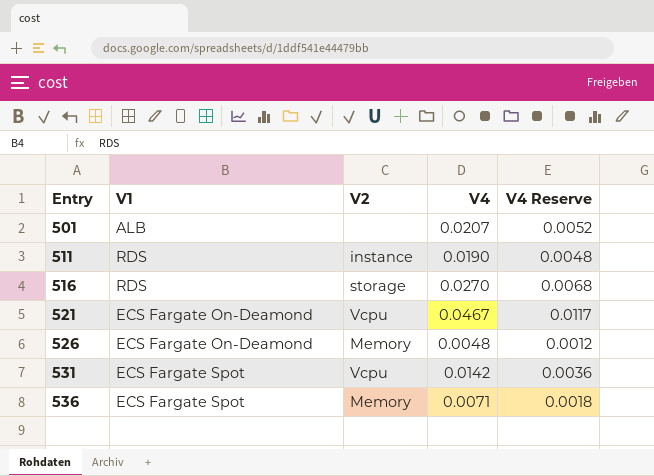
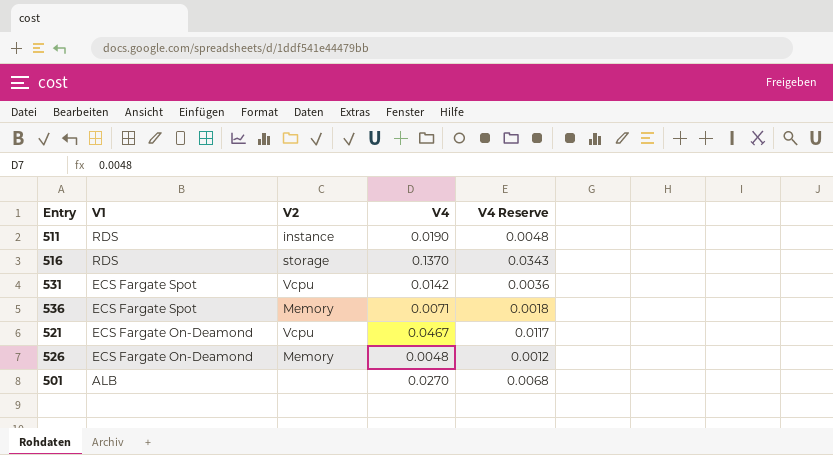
row order: Entry ascending -> V1 descending
516 | V4: 0.0270 -> 0.1370
516 | V4 Reserve: 0.0068 -> 0.0343
501 | V4: 0.0207 -> 0.0270
501 | V4 Reserve: 0.0052 -> 0.0068

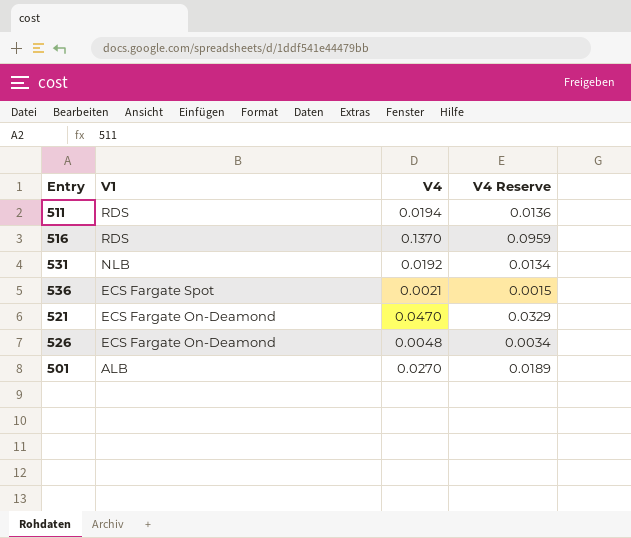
column V2 | position: 3 -> none
column V4 Reserve | formula: [V4] * 0.25 -> [V4] * 0.7
511 | V4: 0.0190 -> 0.0194
531 | V1: ECS Fargate Spot -> NLB
531 | V4: 0.0142 -> 0.0192
536 | V4: 0.0071 -> 0.0021
521 | V4: 0.0467 -> 0.0470

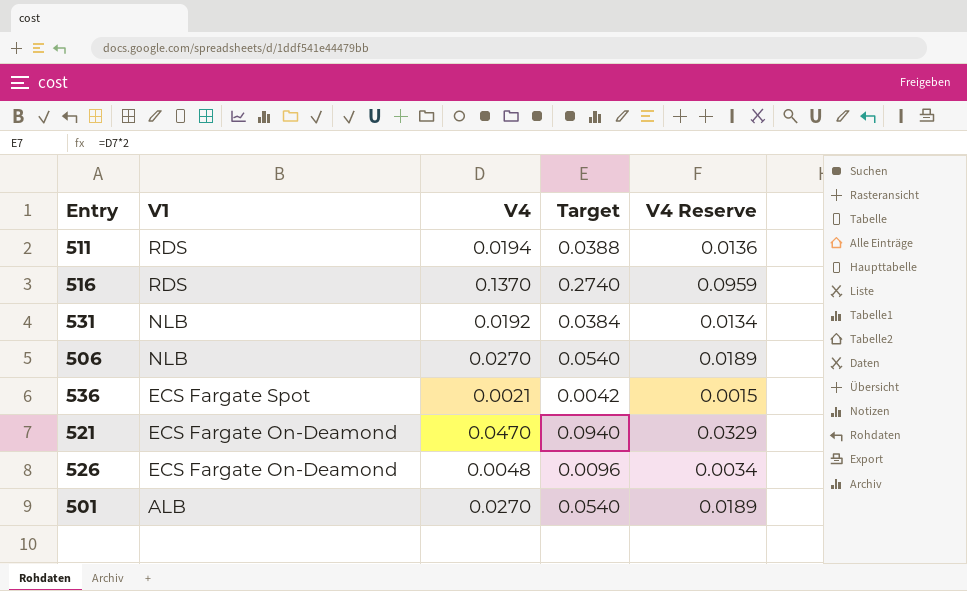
column Target | formula: none -> [V4] * 2
row 506: none -> NLB | 0.0270 | 0.0540 | 0.0189

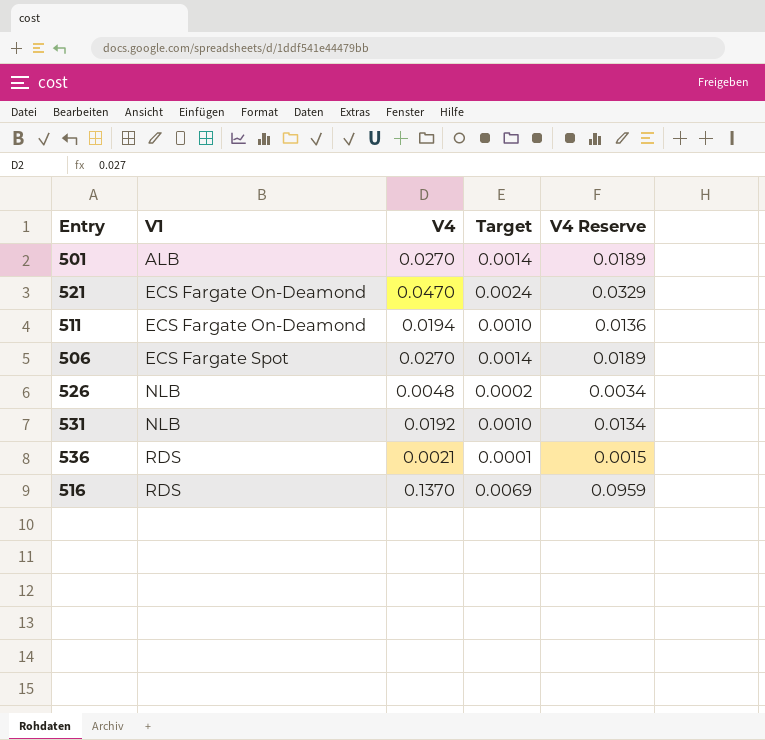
row order: V1 descending -> V1 ascending
column Target | formula: [V4] * 2 -> [V4] * 0.05
511 | V1: RDS -> ECS Fargate On-Deamond
506 | V1: NLB -> ECS Fargate Spot
526 | V1: ECS Fargate On-Deamond -> NLB
536 | V1: ECS Fargate Spot -> RDS

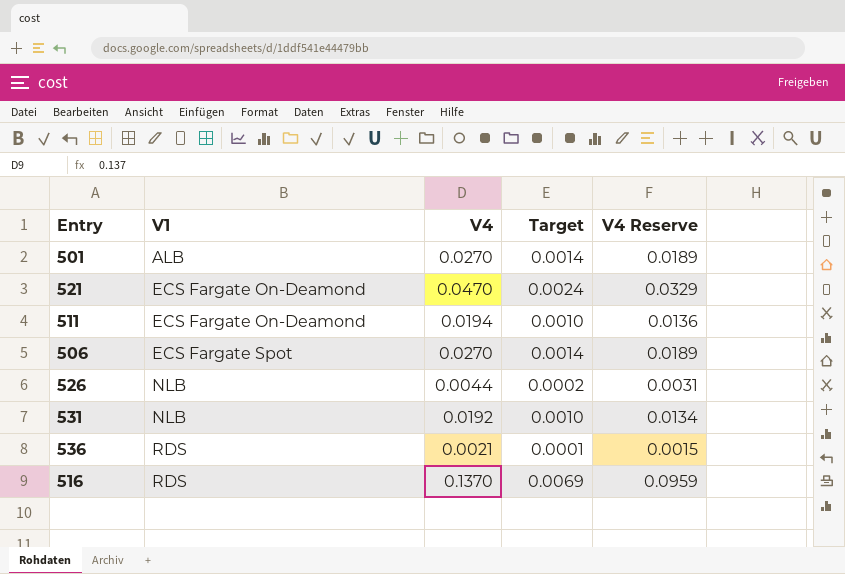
526 | V4: 0.0048 -> 0.0044
526 | V4 Reserve: 0.0034 -> 0.0031

